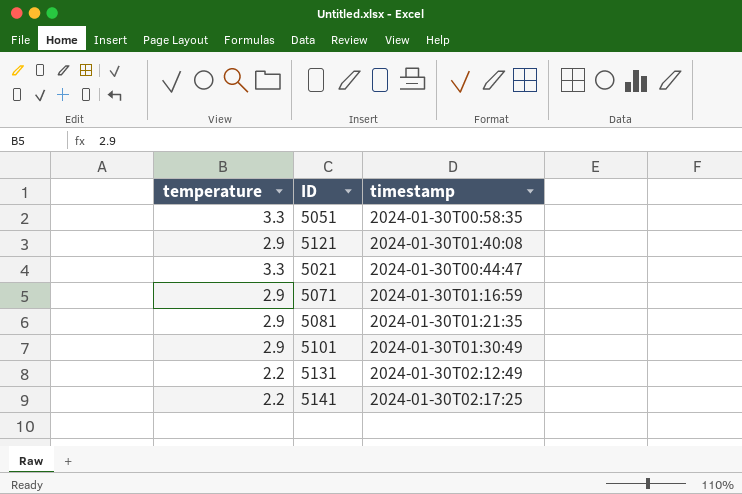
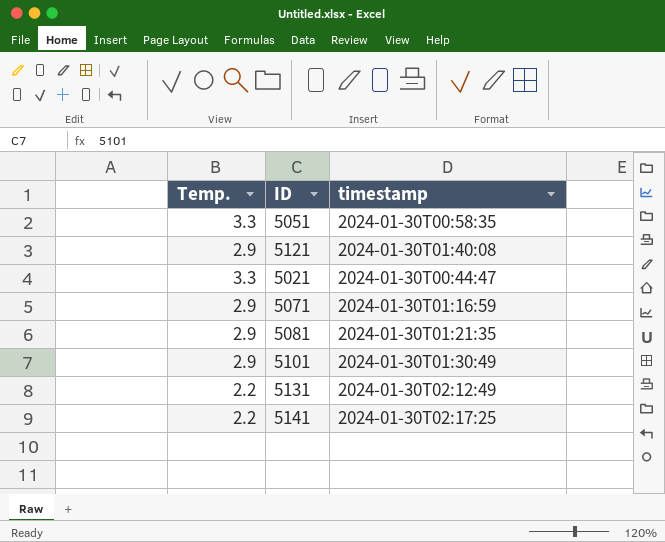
column name: temperature -> Temp.

